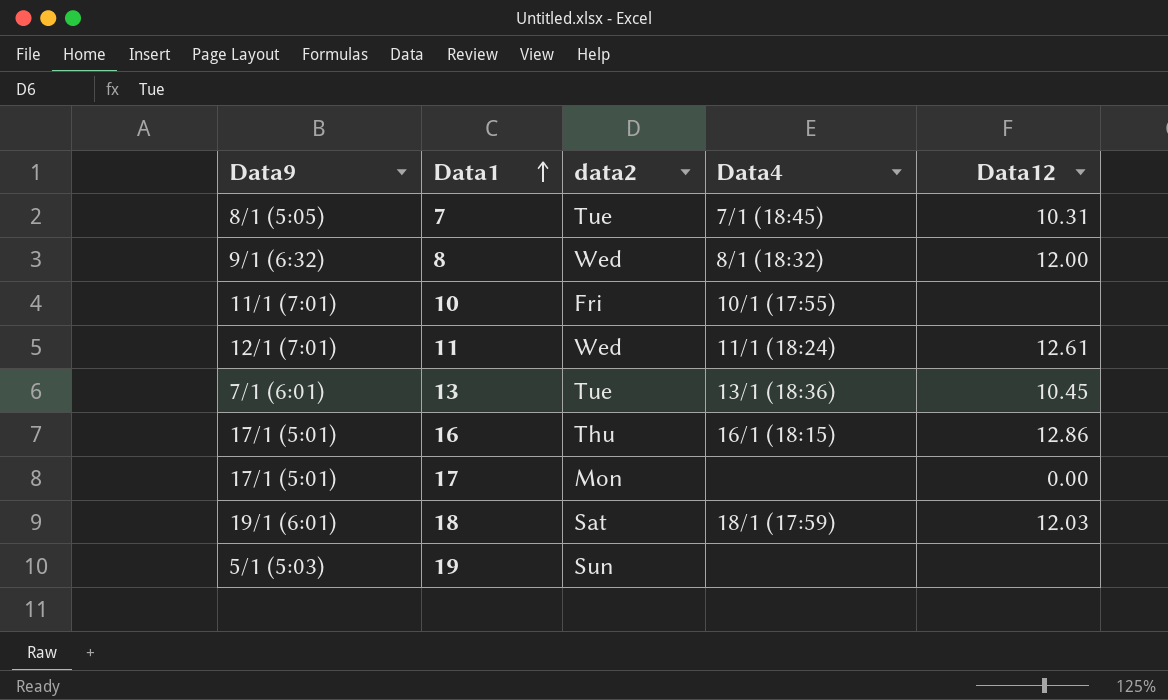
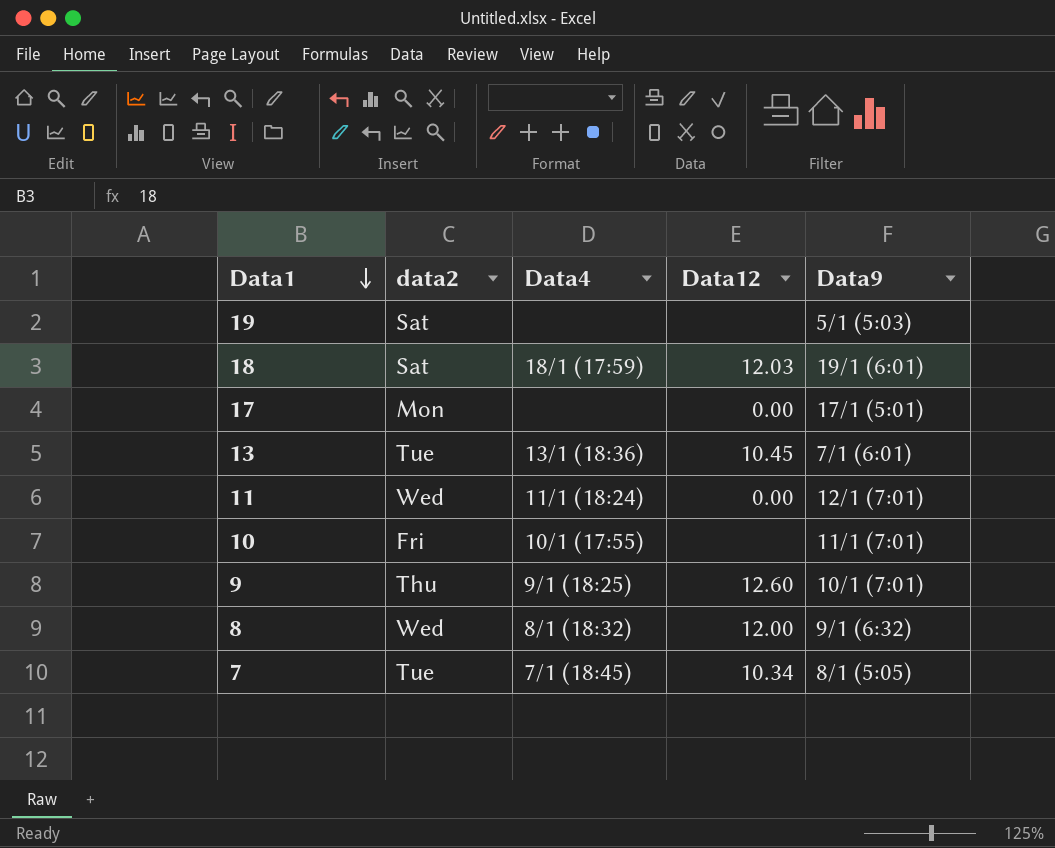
row order: Data1 ascending -> Data1 descending
column Data9 | position: 1 -> 5
row 16: 17/1 (5:01) | Thu | 16/1 (18:15) | 12.86 -> none
19 | data2: Sun -> Sat
11 | Data12: 12.61 -> 0.00
row 9: none -> Thu | 9/1 (18:25) | 12.60 | 10/1 (7:01)
7 | Data12: 10.31 -> 10.34

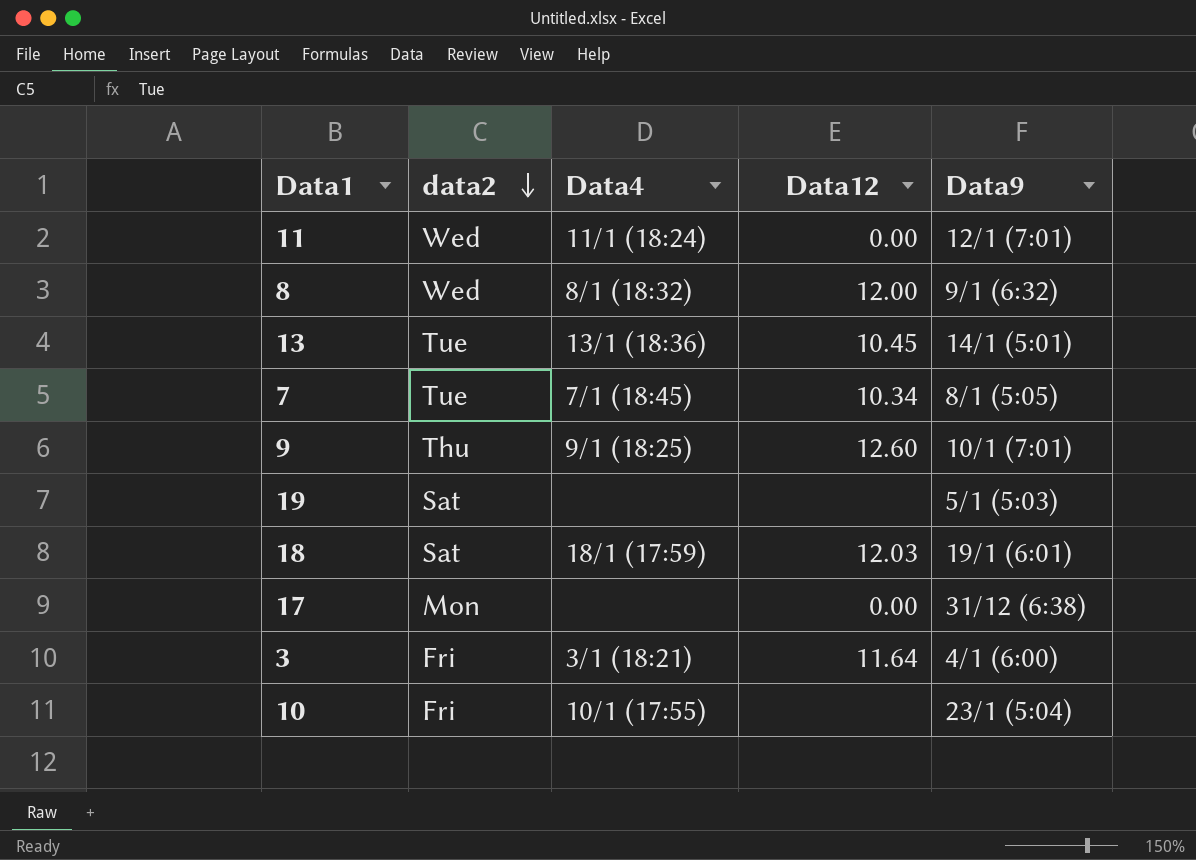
row order: Data1 descending -> data2 descending
13 | Data9: 7/1 (6:01) -> 14/1 (5:01)
17 | Data9: 17/1 (5:01) -> 31/12 (6:38)
row 3: none -> Fri | 3/1 (18:21) | 11.64 | 4/1 (6:00)
10 | Data9: 11/1 (7:01) -> 23/1 (5:04)

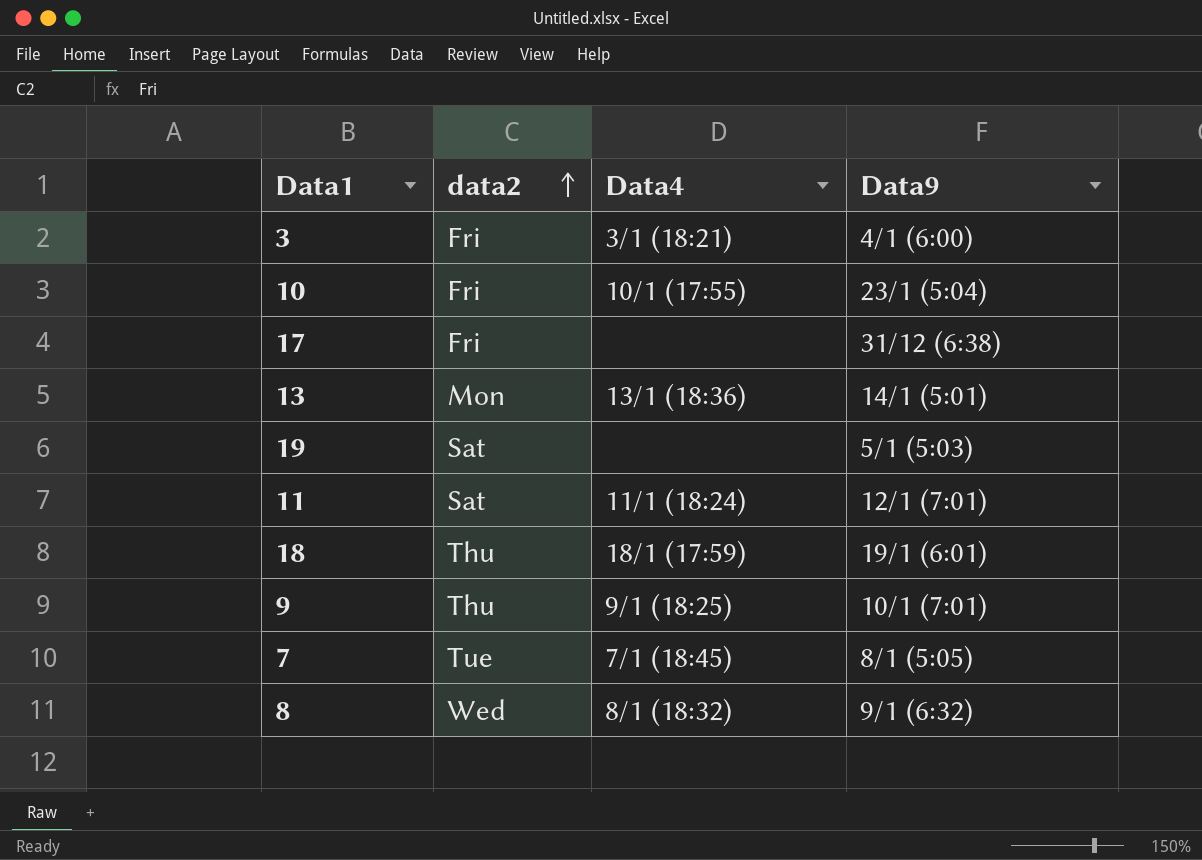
row order: data2 descending -> data2 ascending
column Data12 | position: 4 -> none
17 | data2: Mon -> Fri
13 | data2: Tue -> Mon
11 | data2: Wed -> Sat
18 | data2: Sat -> Thu

